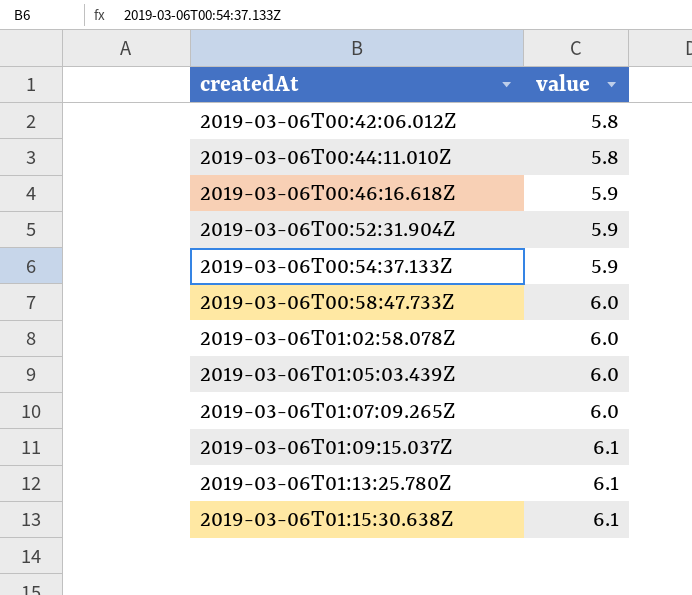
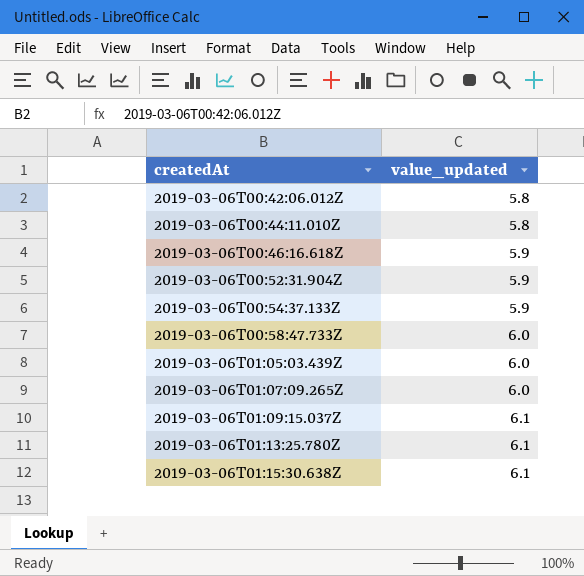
column name: value -> value_updated
row 2019-03-06T01:02:58.078Z: 6.0 -> none

